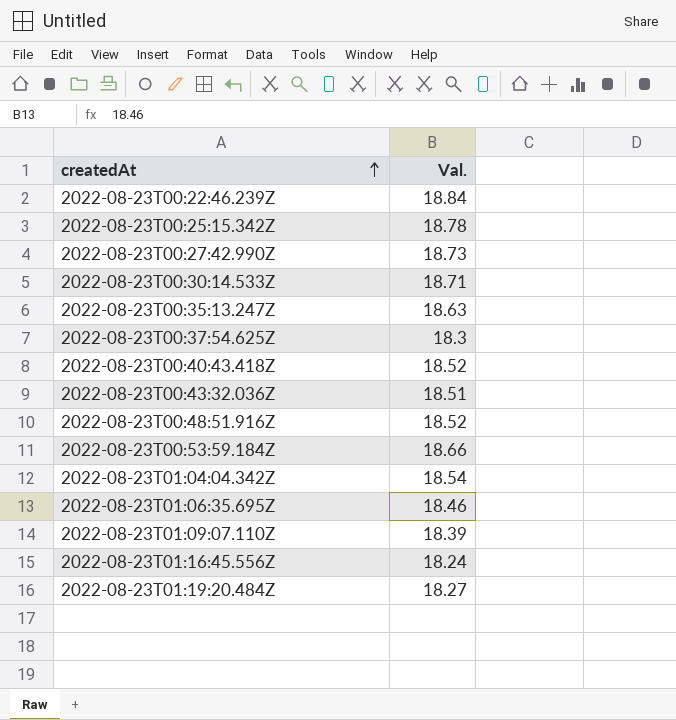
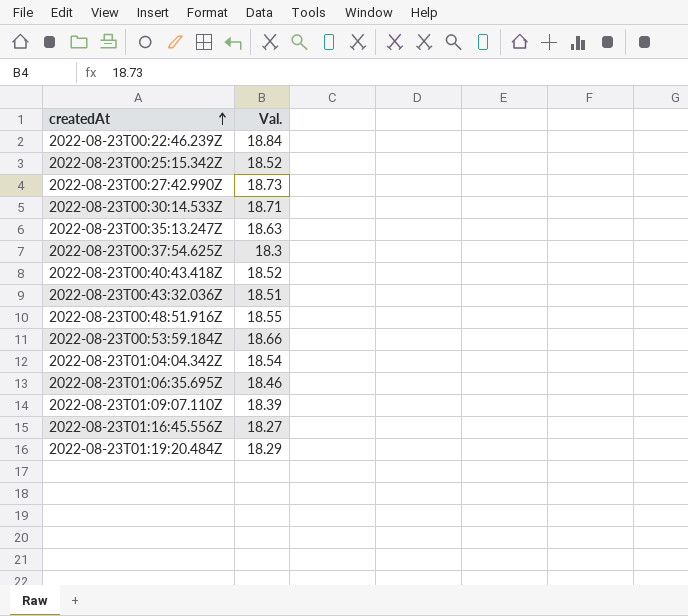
2022-08-23T00:25:15.342Z | Val.: 18.78 -> 18.52
2022-08-23T00:48:51.916Z | Val.: 18.52 -> 18.55
2022-08-23T01:16:45.556Z | Val.: 18.24 -> 18.27
2022-08-23T01:19:20.484Z | Val.: 18.27 -> 18.29

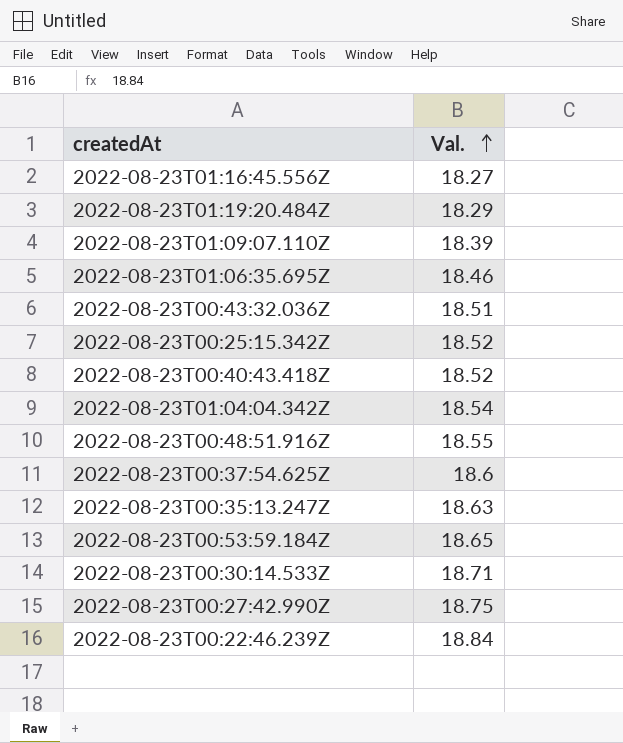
row order: createdAt ascending -> Val. ascending
2022-08-23T00:37:54.625Z | Val.: 18.3 -> 18.6
2022-08-23T00:53:59.184Z | Val.: 18.66 -> 18.65
2022-08-23T00:27:42.990Z | Val.: 18.73 -> 18.75

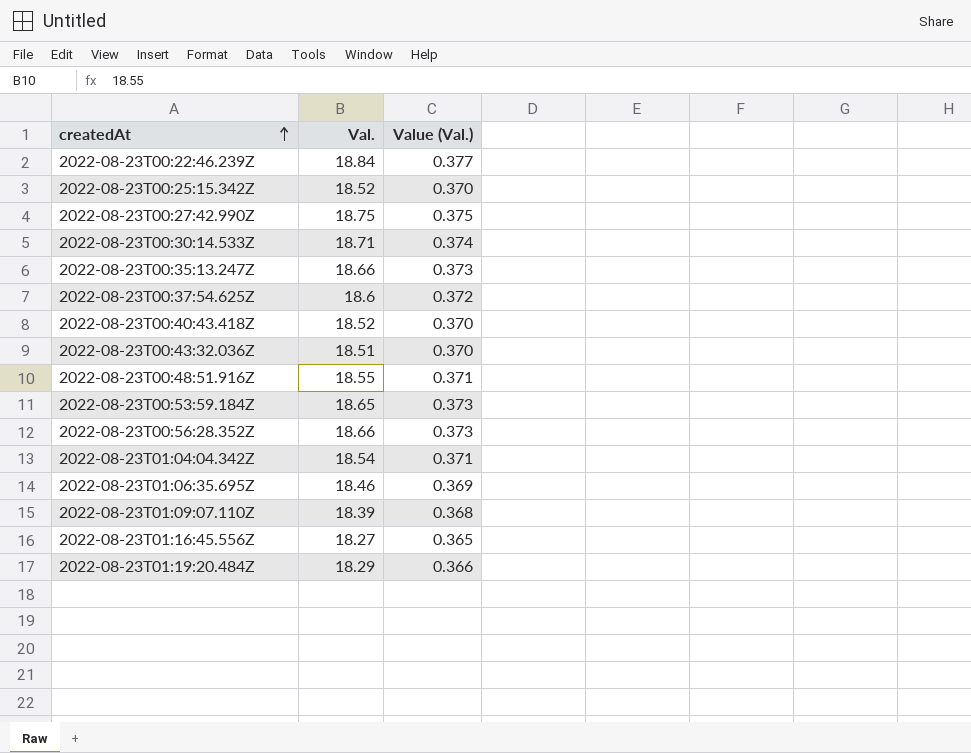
row order: Val. ascending -> createdAt ascending
column Value (Val.) | formula: none -> [Val.] * 0.02
2022-08-23T00:35:13.247Z | Val.: 18.63 -> 18.66
row 2022-08-23T00:56:28.352Z: none -> 18.66 | 0.373

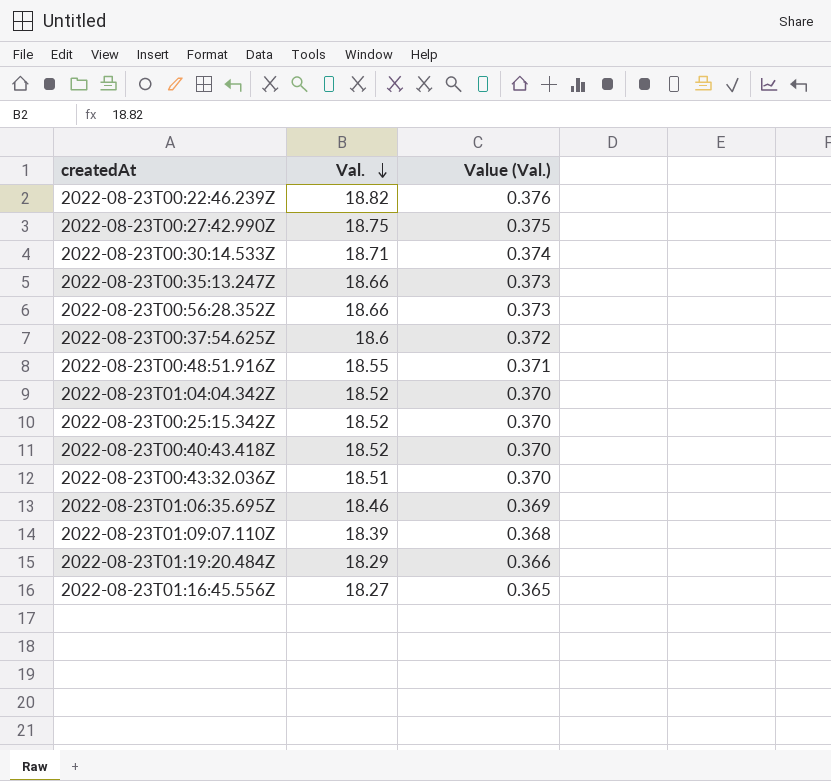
row order: createdAt ascending -> Val. descending
row 2022-08-23T00:53:59.184Z: 18.65 | 0.373 -> none
2022-08-23T00:22:46.239Z | Val.: 18.84 -> 18.82
2022-08-23T00:22:46.239Z | Value (Val.): 0.377 -> 0.376
2022-08-23T01:04:04.342Z | Val.: 18.54 -> 18.52
2022-08-23T01:04:04.342Z | Value (Val.): 0.371 -> 0.370

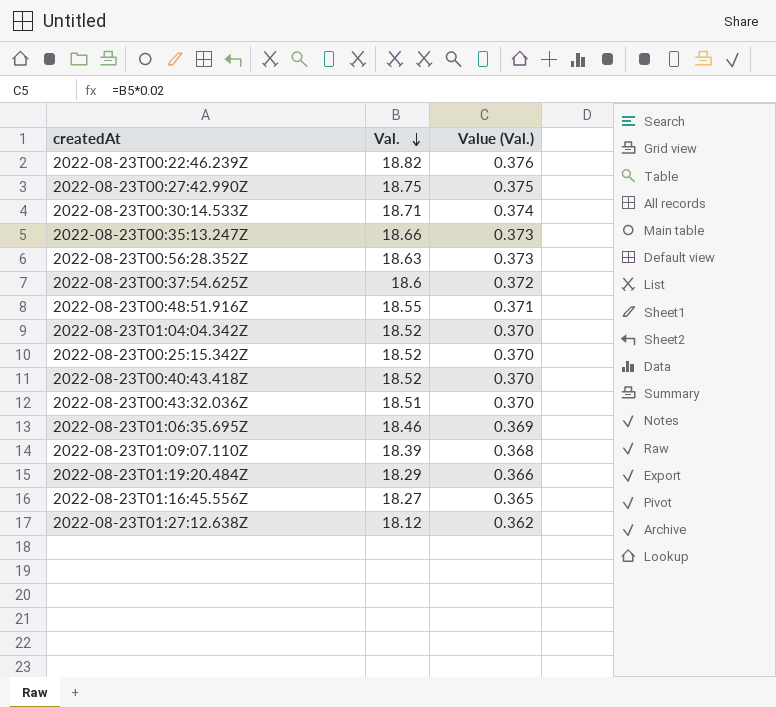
2022-08-23T00:56:28.352Z | Val.: 18.66 -> 18.63
row 2022-08-23T01:27:12.638Z: none -> 18.12 | 0.362

